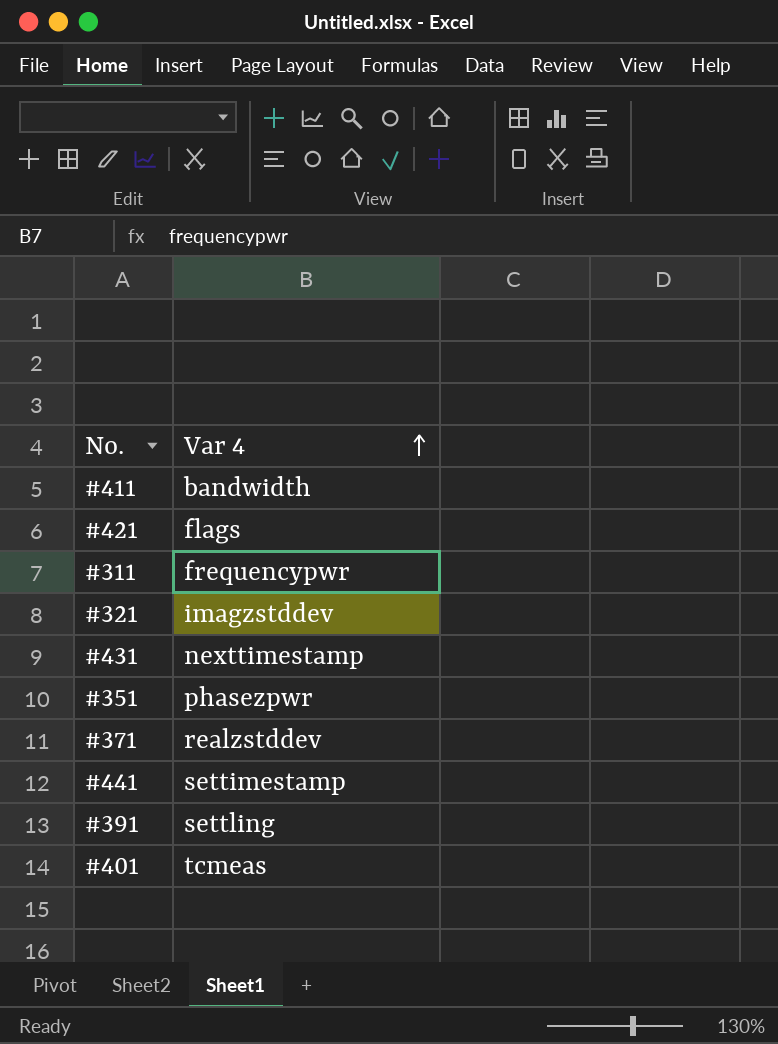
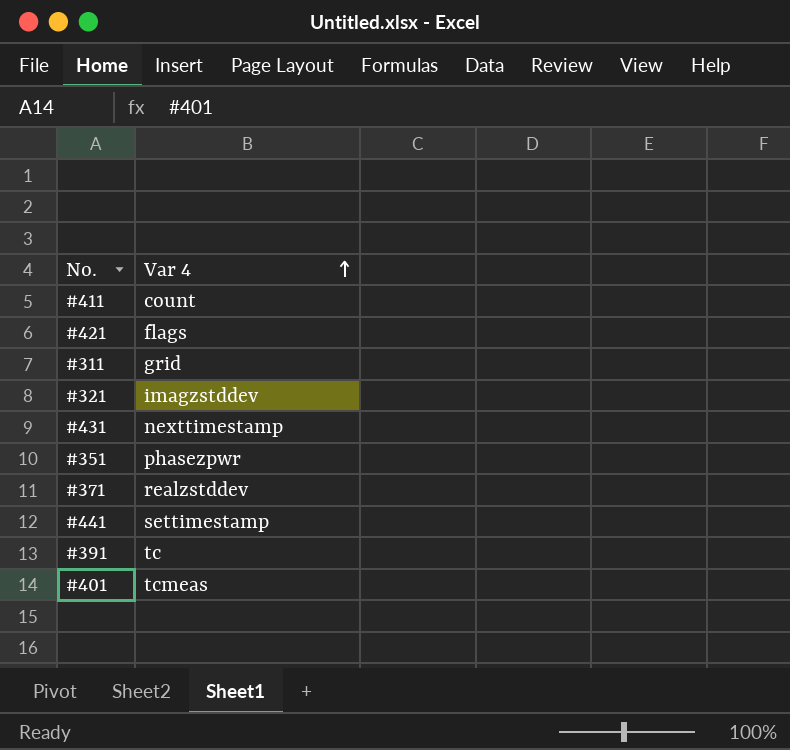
#411 | Var 4: bandwidth -> count
#311 | Var 4: frequencypwr -> grid
#391 | Var 4: settling -> tc

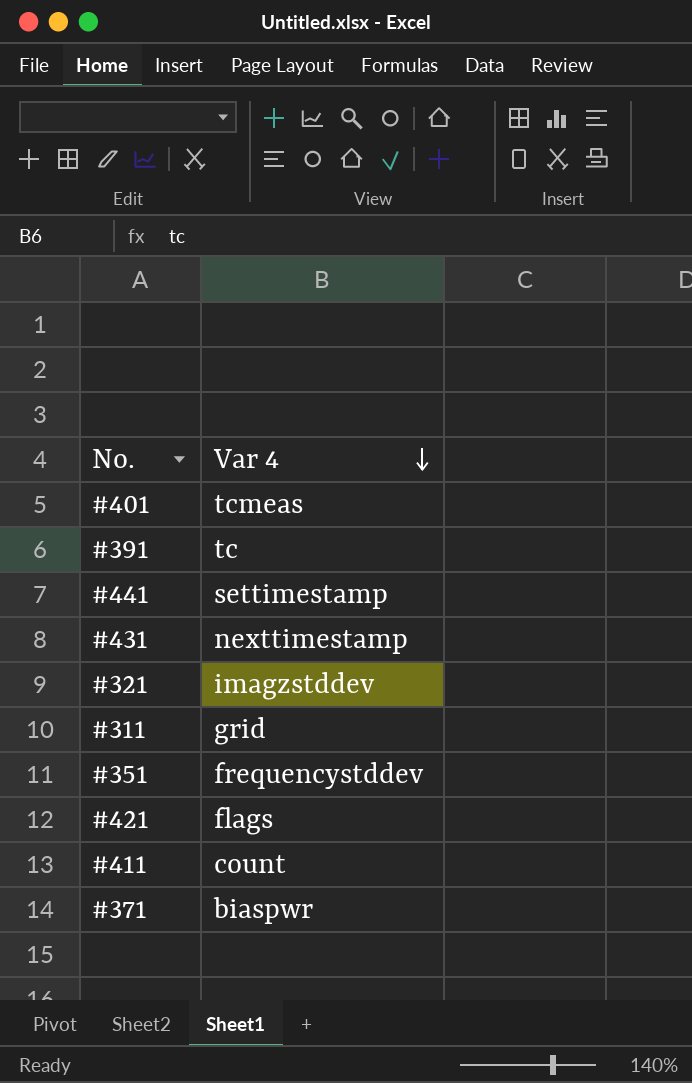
row order: Var 4 ascending -> Var 4 descending
#351 | Var 4: phasezpwr -> frequencystddev
#371 | Var 4: realzstddev -> biaspwr

